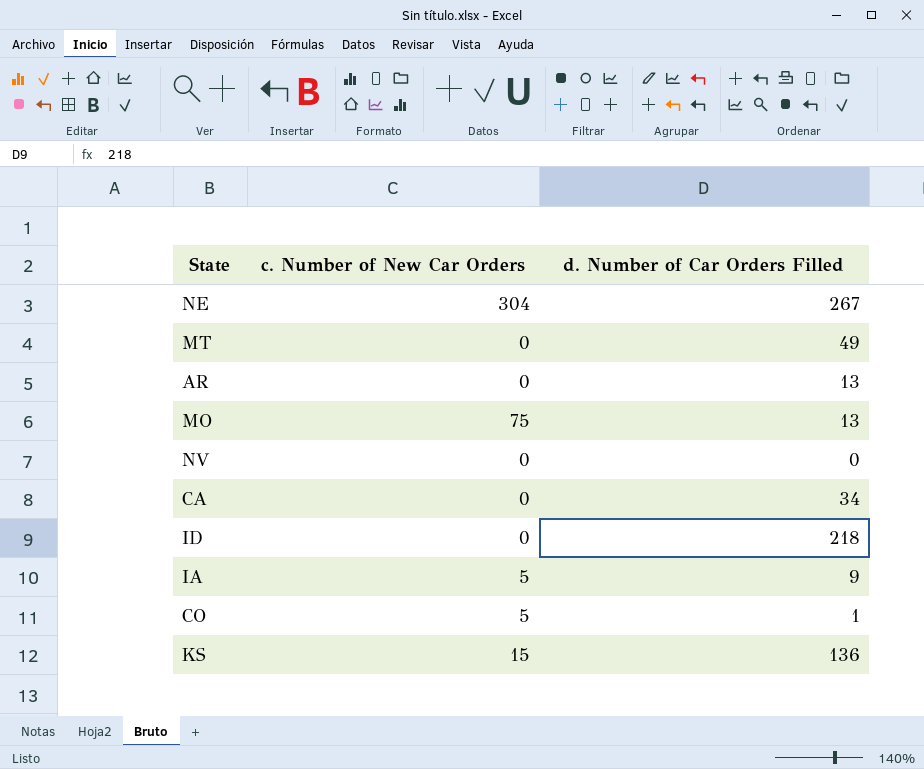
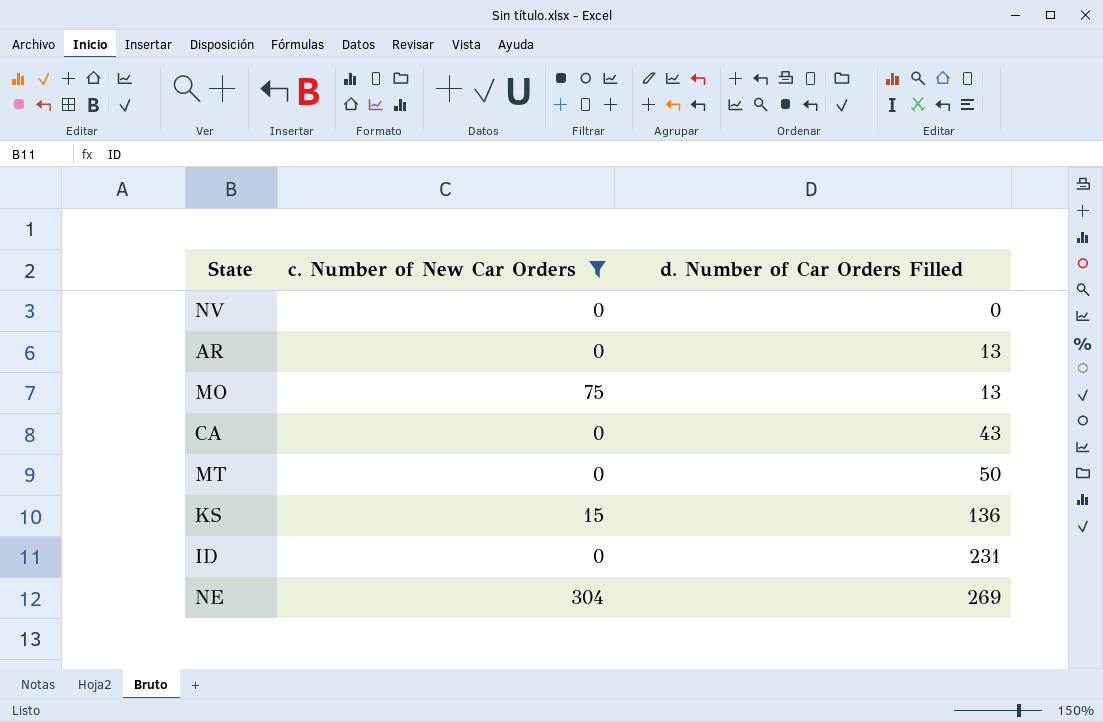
filter: none -> c. Number of New Car Orders != 5
row order: none -> d. Number of Car Orders Filled ascending
CA | d. Number of Car Orders Filled: 34 -> 43
MT | d. Number of Car Orders Filled: 49 -> 50
ID | d. Number of Car Orders Filled: 218 -> 231
NE | d. Number of Car Orders Filled: 267 -> 269

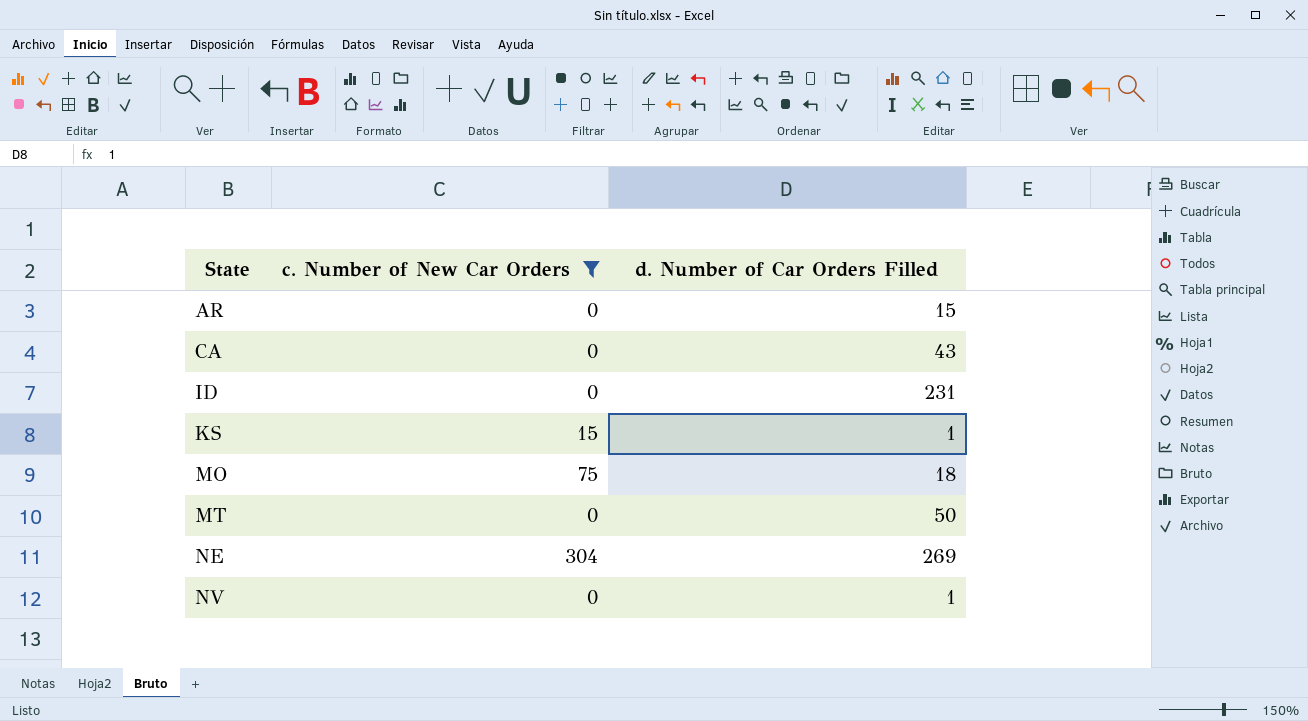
row order: d. Number of Car Orders Filled ascending -> State ascending
AR | d. Number of Car Orders Filled: 13 -> 15
KS | d. Number of Car Orders Filled: 136 -> 1
MO | d. Number of Car Orders Filled: 13 -> 18
NV | d. Number of Car Orders Filled: 0 -> 1

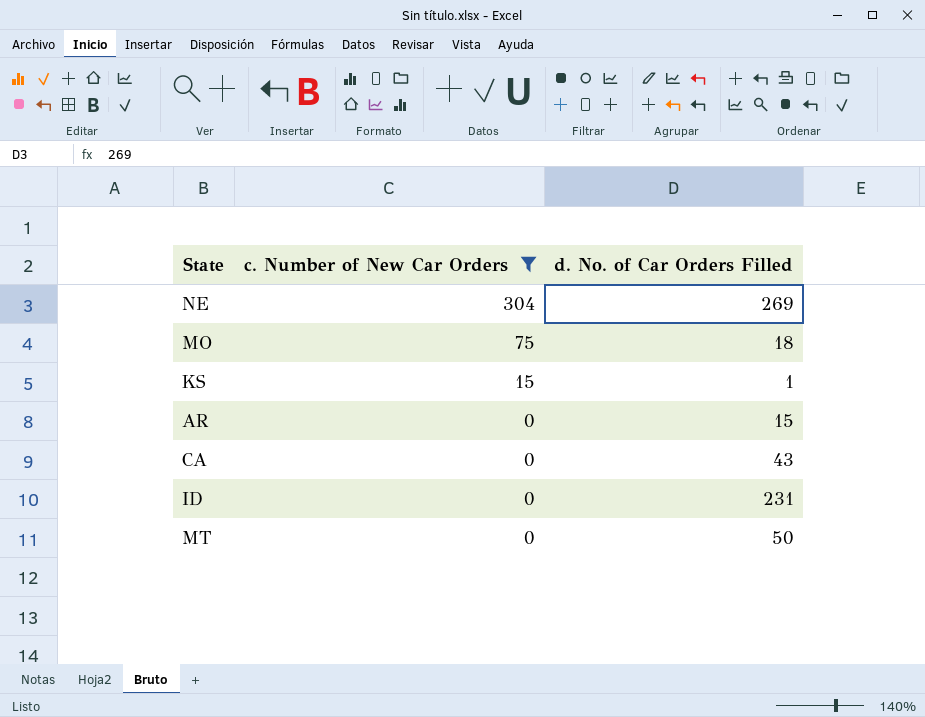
row order: State ascending -> c. Number of New Car Orders descending
column name: d. Number of Car Orders Filled -> d. No. of Car Orders Filled
row NV: 0 | 1 -> none

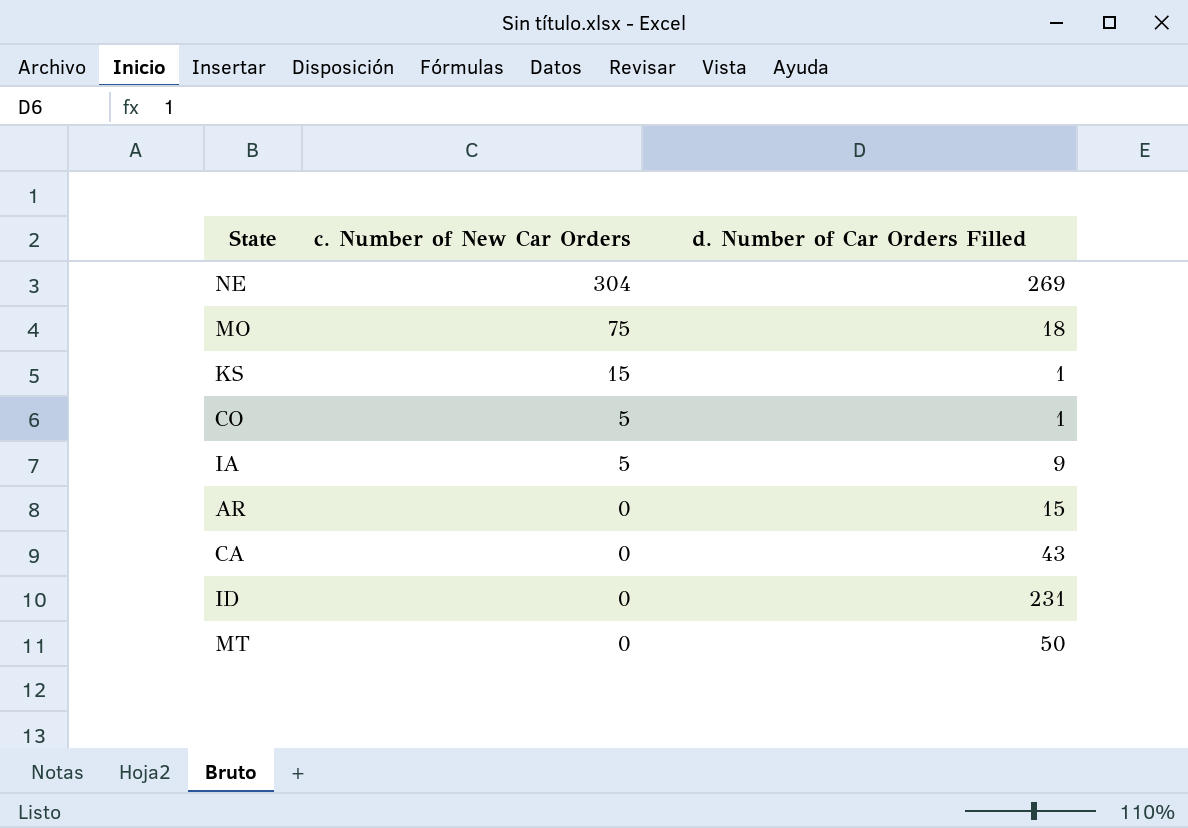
filter: c. Number of New Car Orders != 5 -> none
column name: d. No. of Car Orders Filled -> d. Number of Car Orders Filled

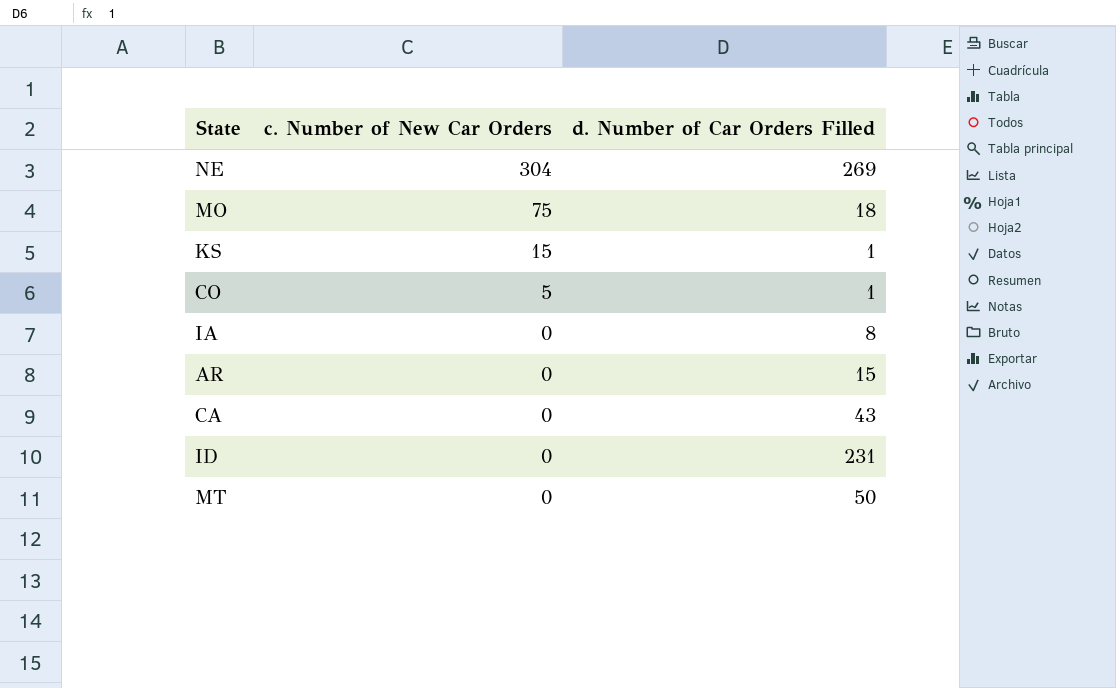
IA | c. Number of New Car Orders: 5 -> 0
IA | d. Number of Car Orders Filled: 9 -> 8

